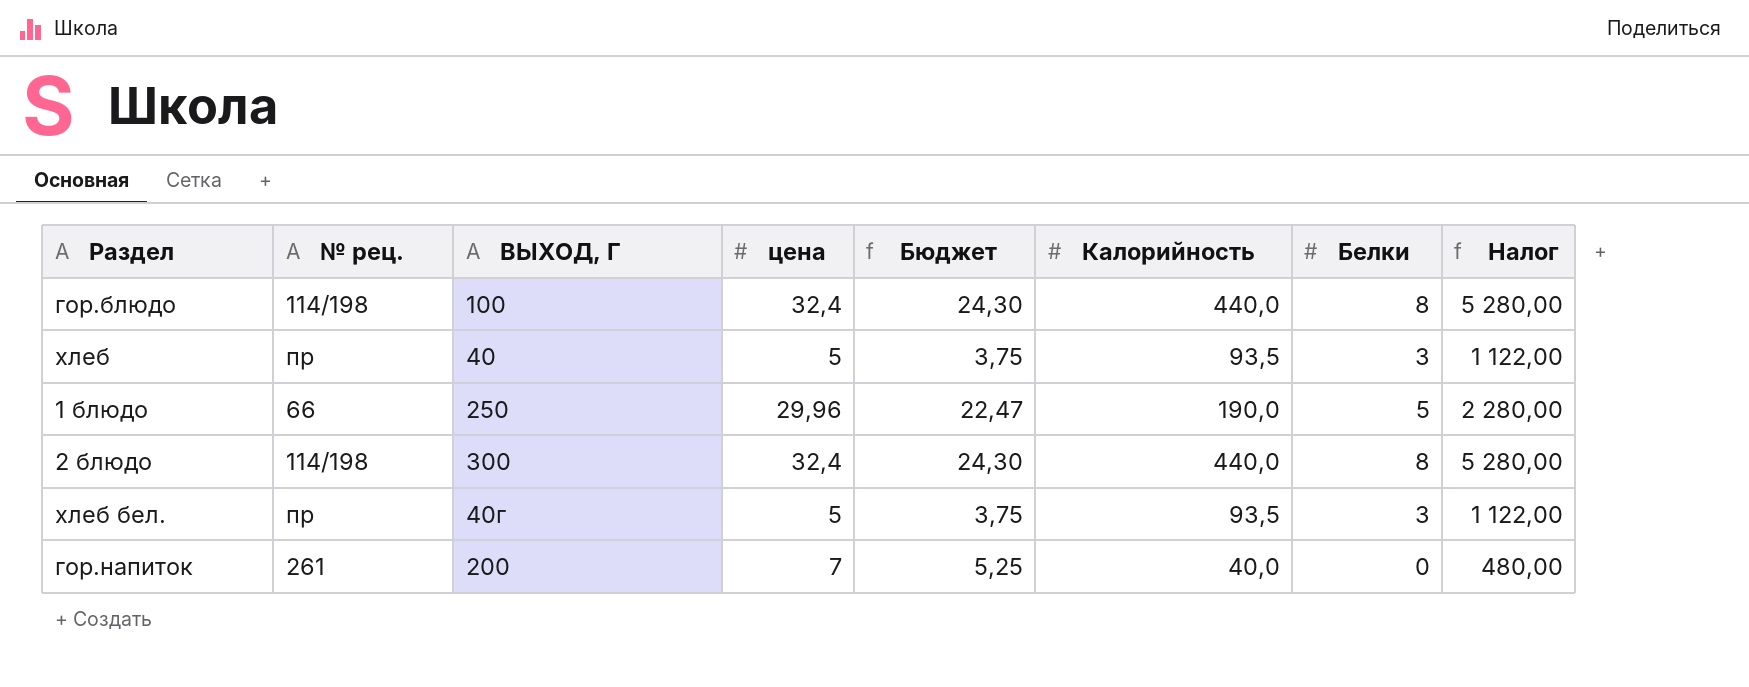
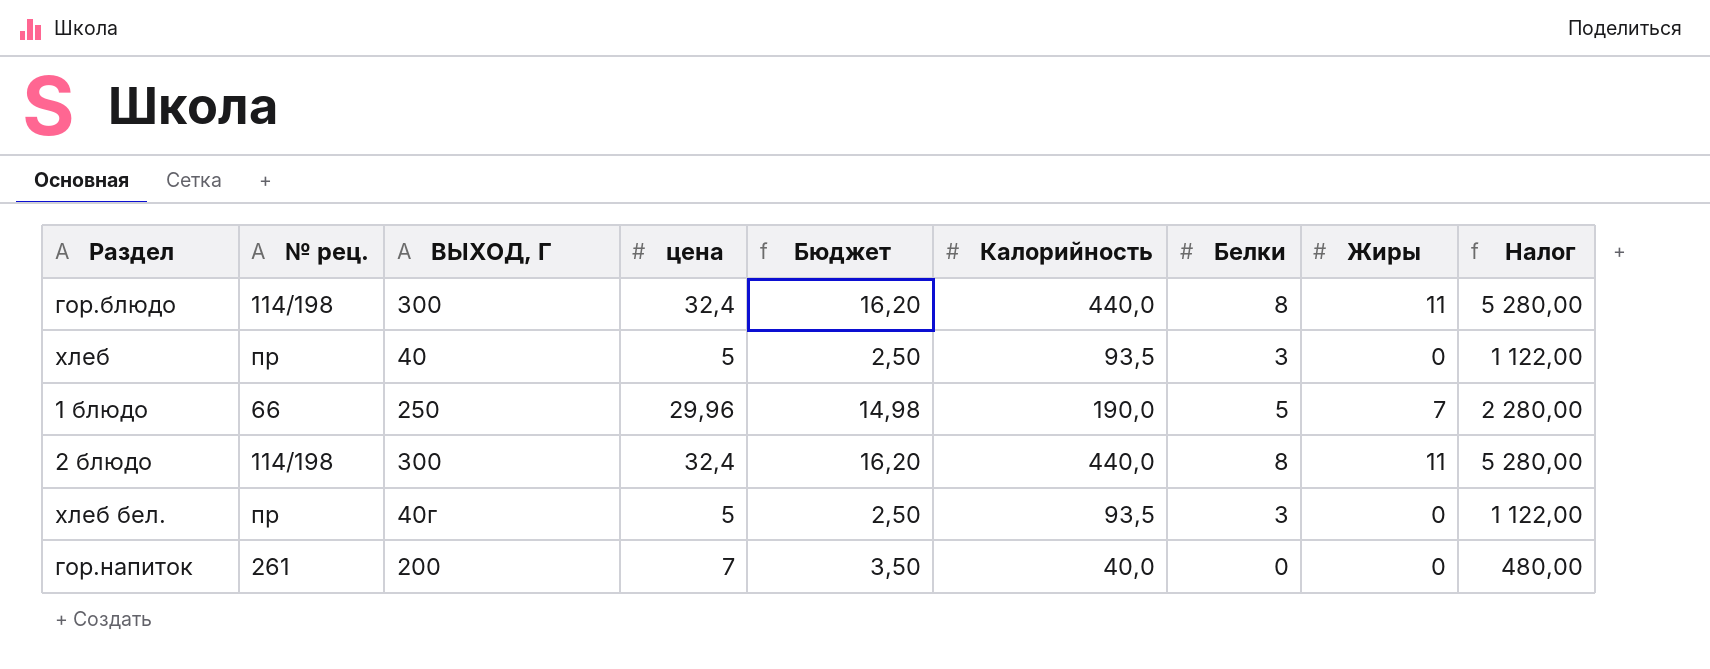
column Бюджет | formula: [цена] * 0,75 -> [цена] * 0,5
column Жиры | position: none -> 8
гор.блюдо | ВЫХОД, Г: 100 -> 300

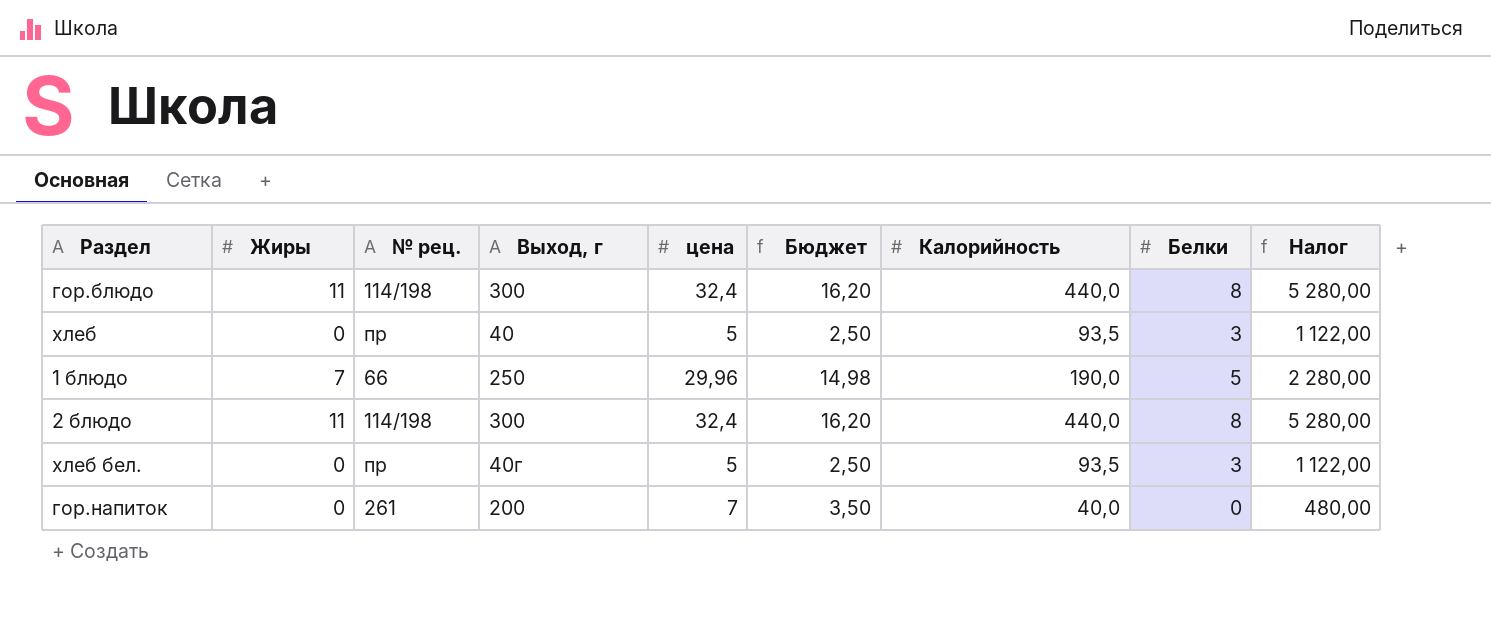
column Жиры | position: 8 -> 2
column name: ВЫХОД, Г -> Выход, г

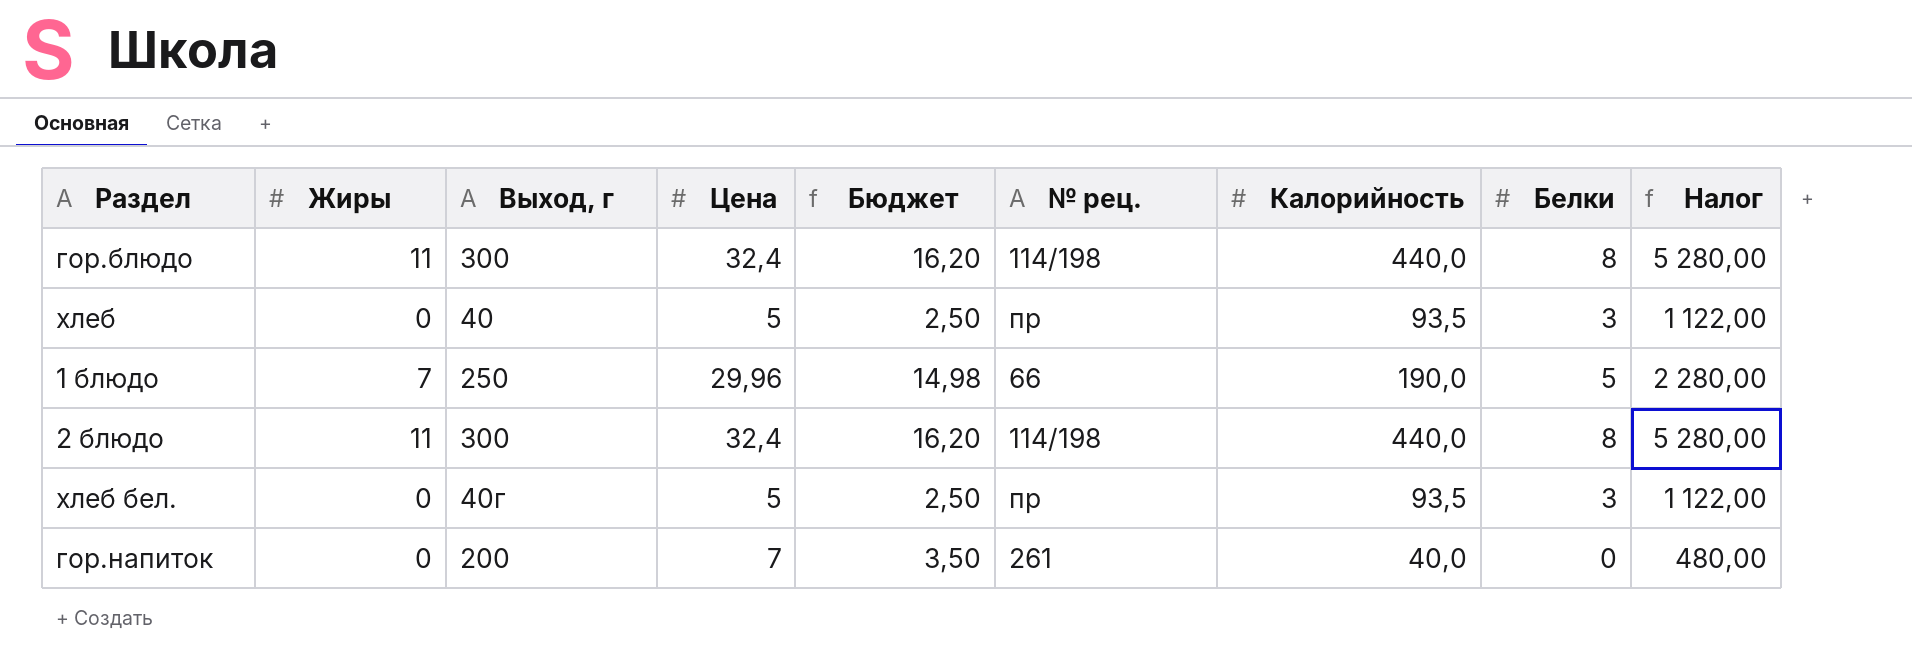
column name: цена -> Цена
column № рец. | position: 3 -> 6

